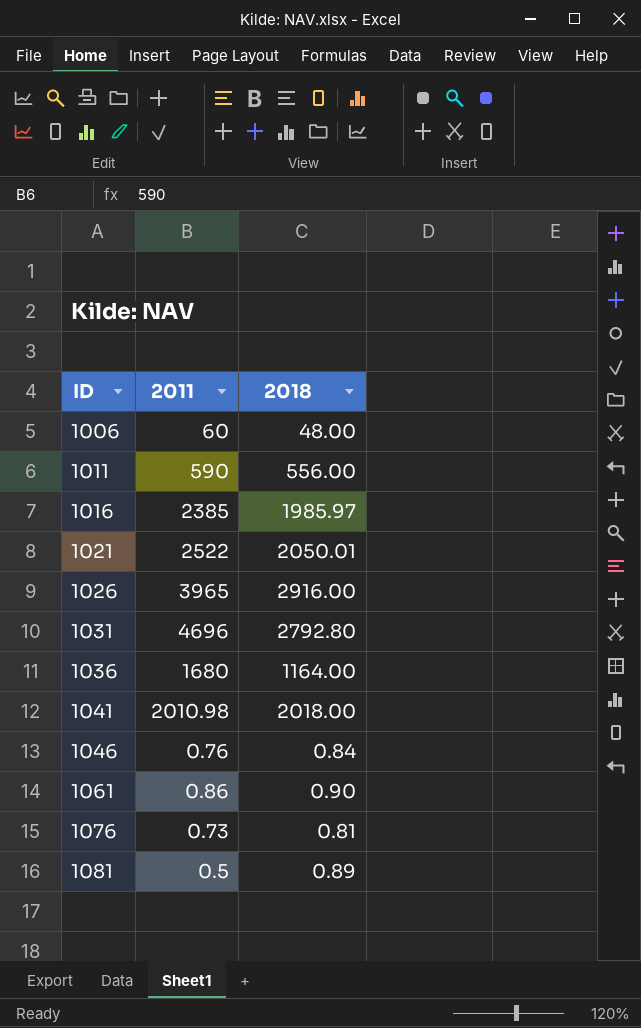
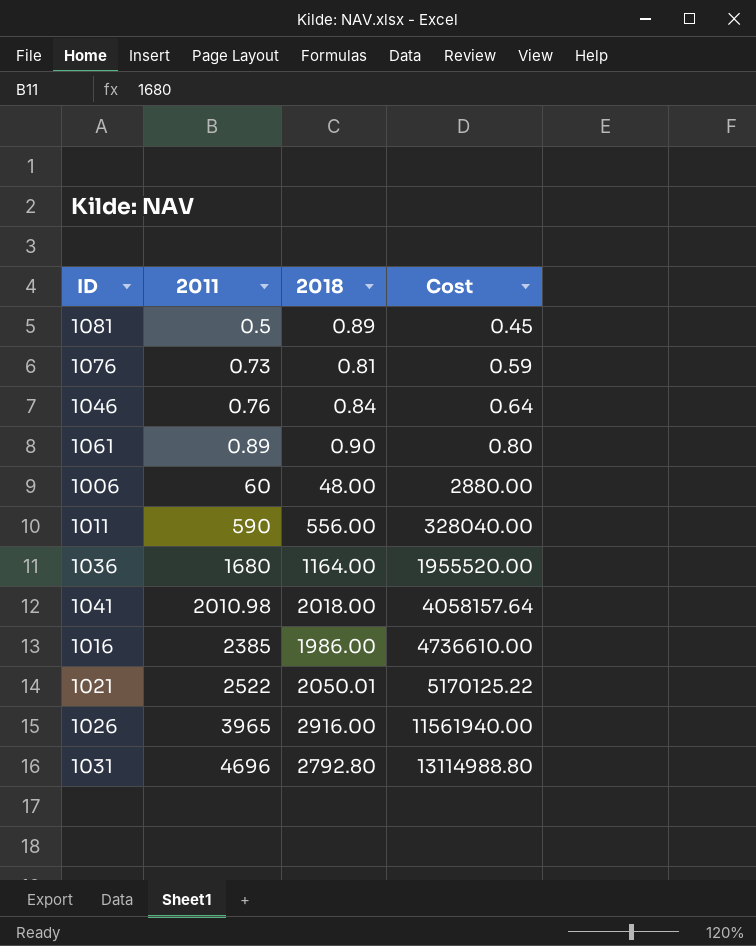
row order: ID ascending -> 2011 ascending
column Cost | formula: none -> [2011] * [2018]
1061 | 2011: 0.86 -> 0.89
1016 | 2018: 1985.97 -> 1986.00

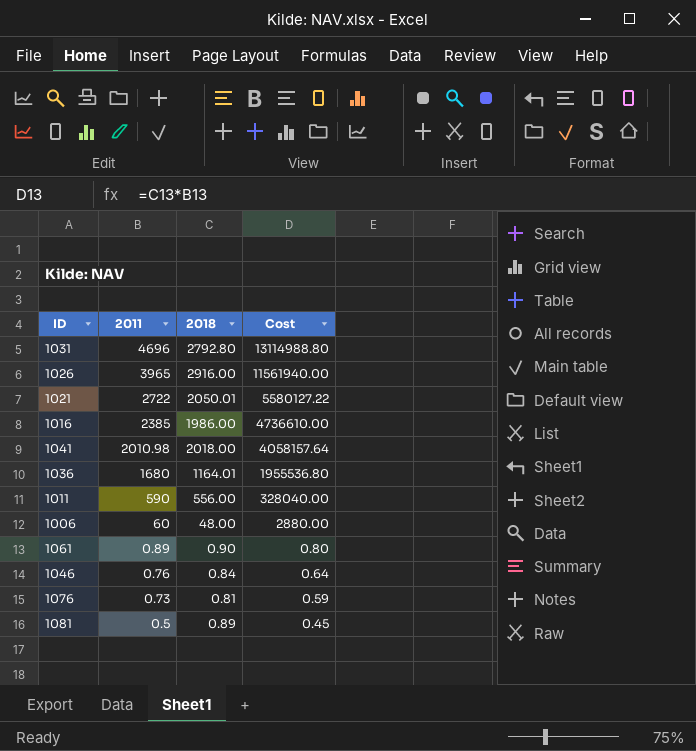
row order: 2011 ascending -> 2011 descending
1021 | 2011: 2522 -> 2722
1021 | Cost: 5170125.22 -> 5580127.22
1036 | 2018: 1164.00 -> 1164.01
1036 | Cost: 1955520.00 -> 1955536.80

